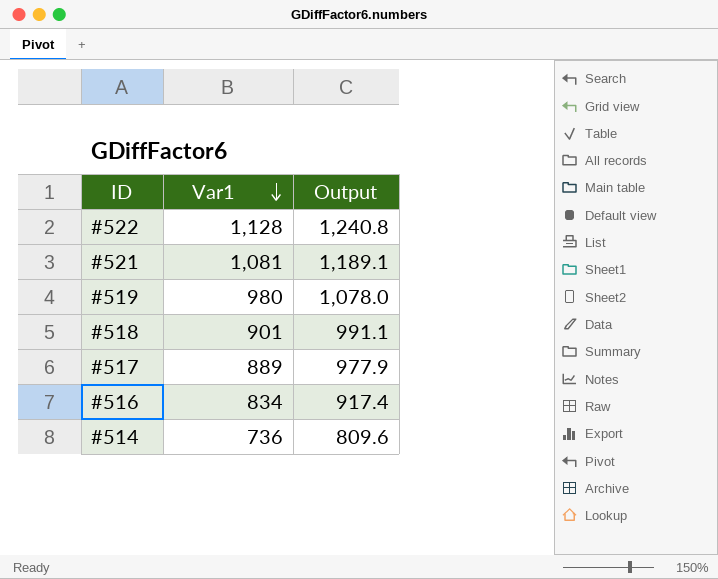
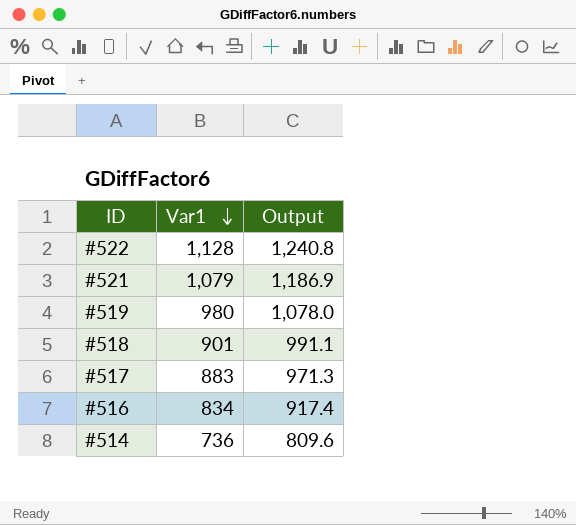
#521 | Var1: 1,081 -> 1,079
#521 | Output: 1,189.1 -> 1,186.9
#517 | Var1: 889 -> 883
#517 | Output: 977.9 -> 971.3

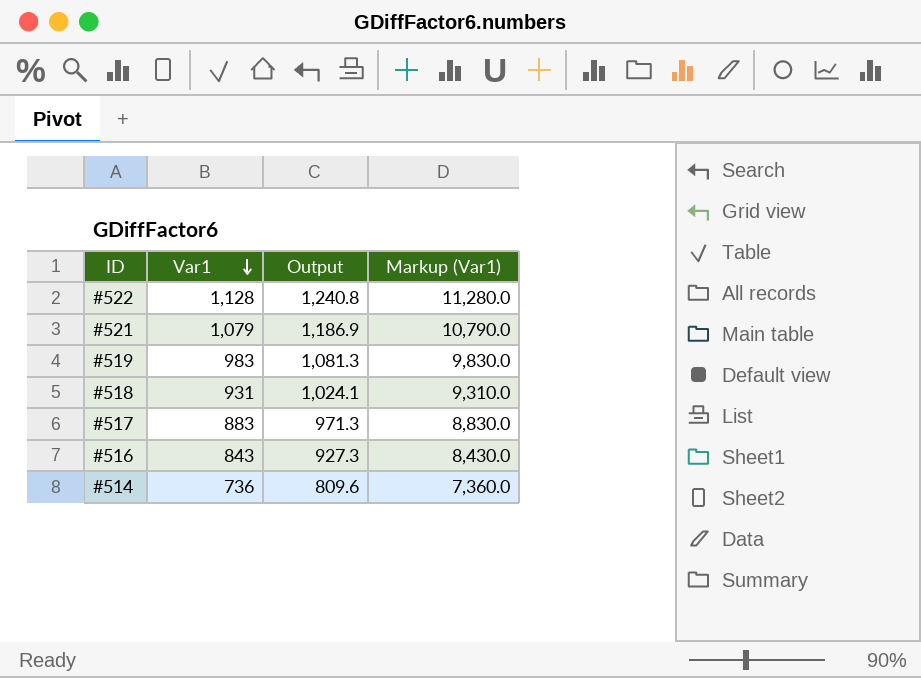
column Markup (Var1) | formula: none -> [Var1] * 10
#519 | Var1: 980 -> 983
#519 | Output: 1,078.0 -> 1,081.3
#518 | Var1: 901 -> 931
#518 | Output: 991.1 -> 1,024.1
#516 | Var1: 834 -> 843
#516 | Output: 917.4 -> 927.3

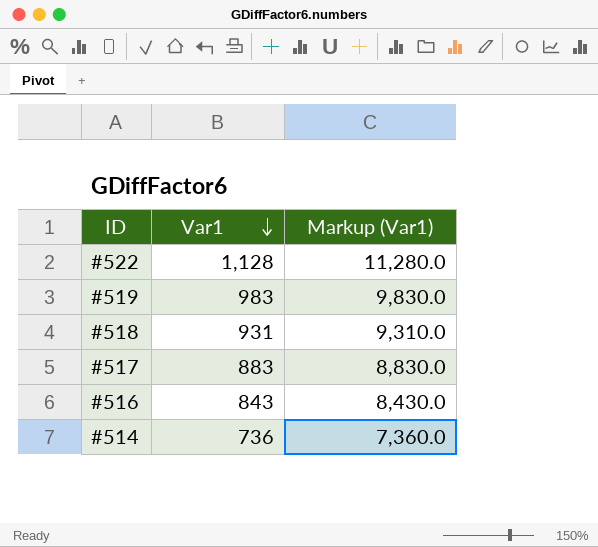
column Output | formula: [Var1] * 1.1 -> none
row #521: 1,079 | 1,186.9 | 10,790.0 -> none

